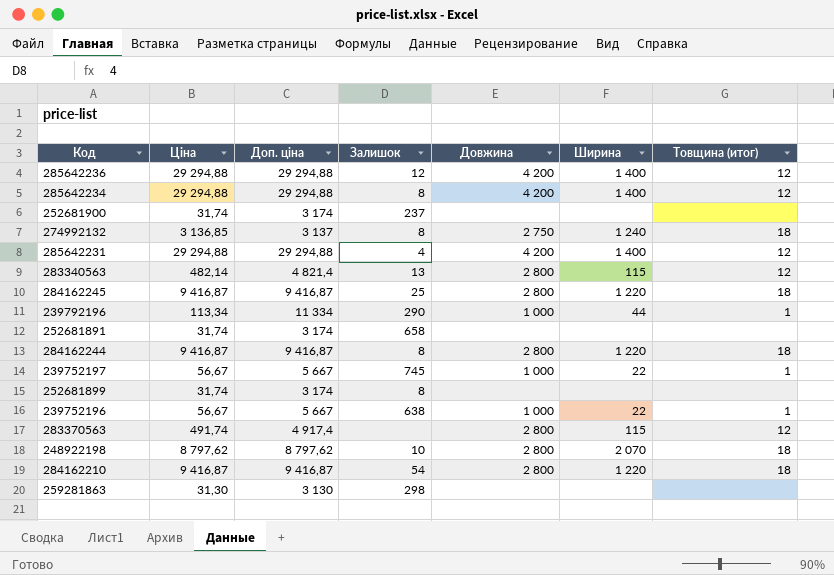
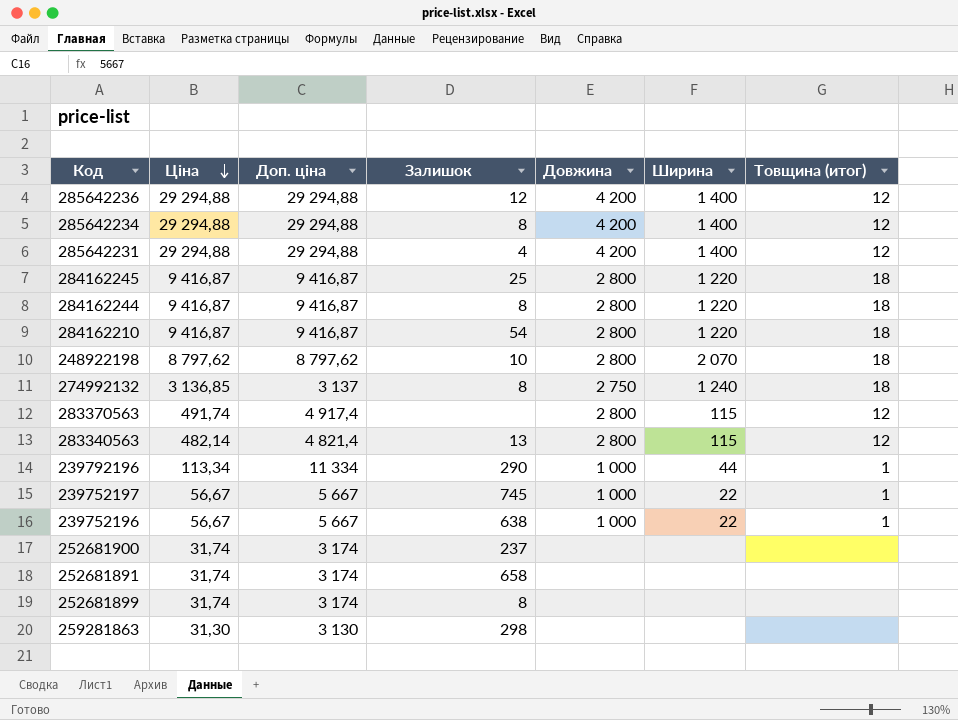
row order: none -> Ціна descending

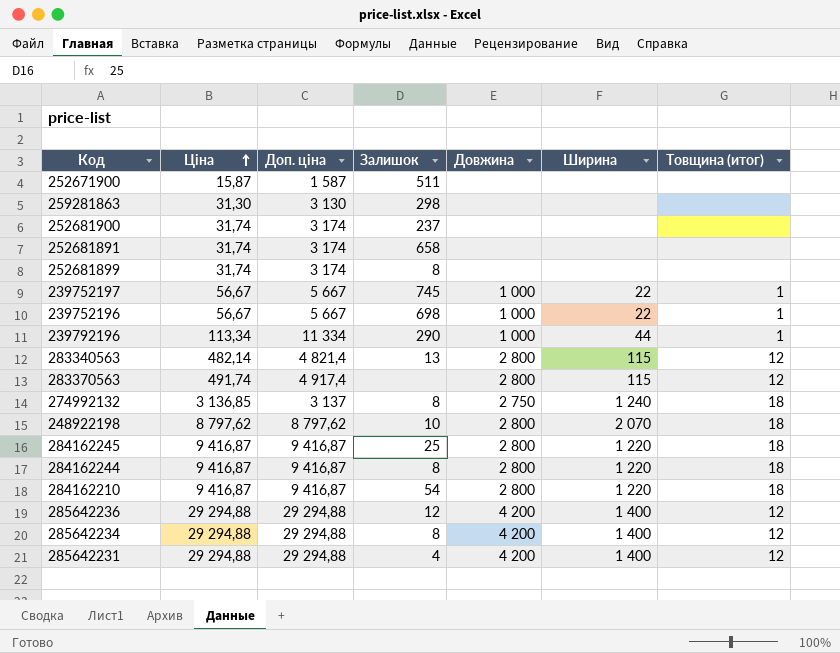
row order: Ціна descending -> Ціна ascending
row 252671900: none -> 15,87 | 1 587 | 511 | none | none | none
239752196 | Залишок: 638 -> 698

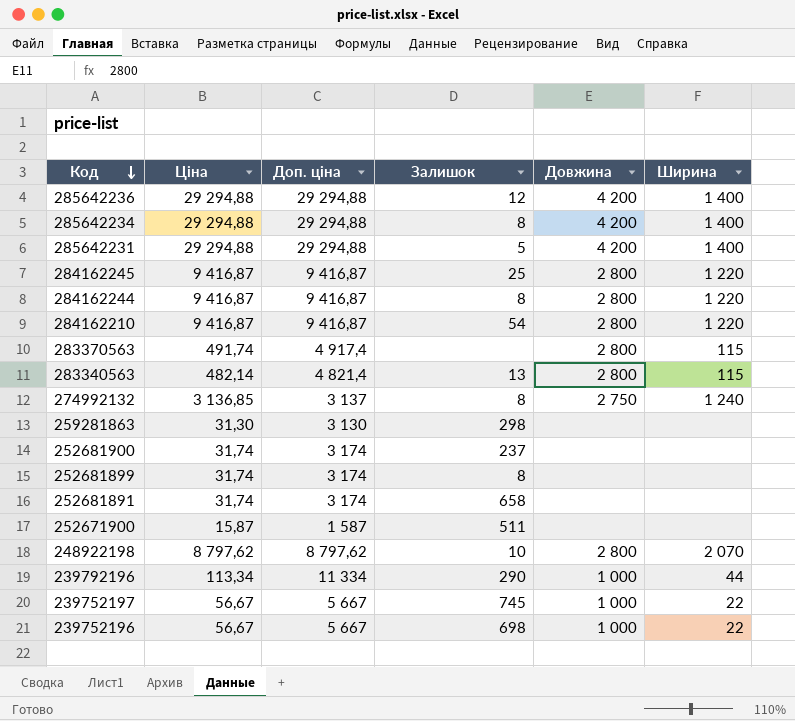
row order: Ціна ascending -> Код descending
column Товщина (итог) | position: 7 -> none
285642231 | Залишок: 4 -> 5

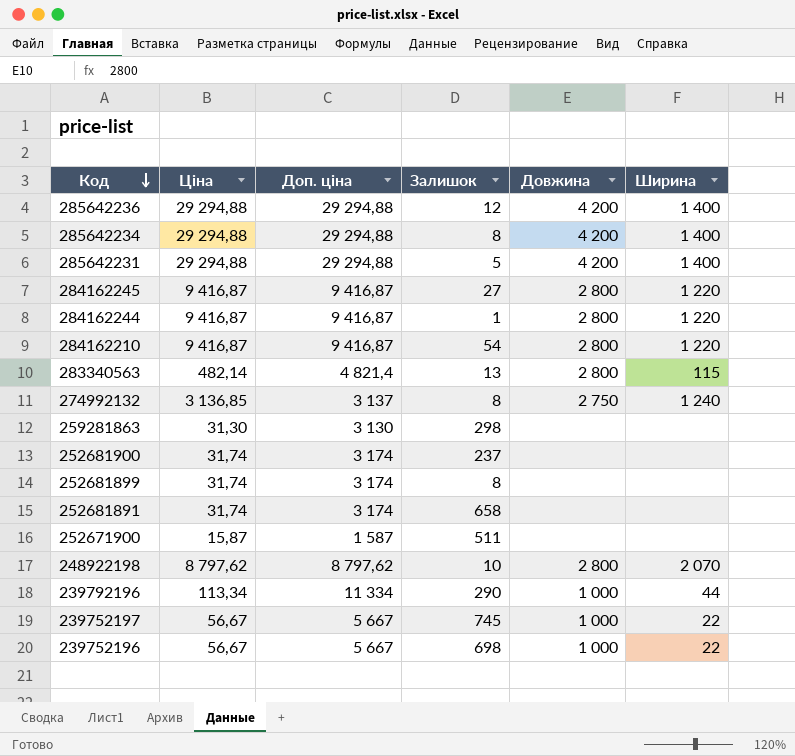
row 283370563: 491,74 | 4 917,4 | none | 2 800 | 115 -> none
284162245 | Залишок: 25 -> 27
284162244 | Залишок: 8 -> 1

